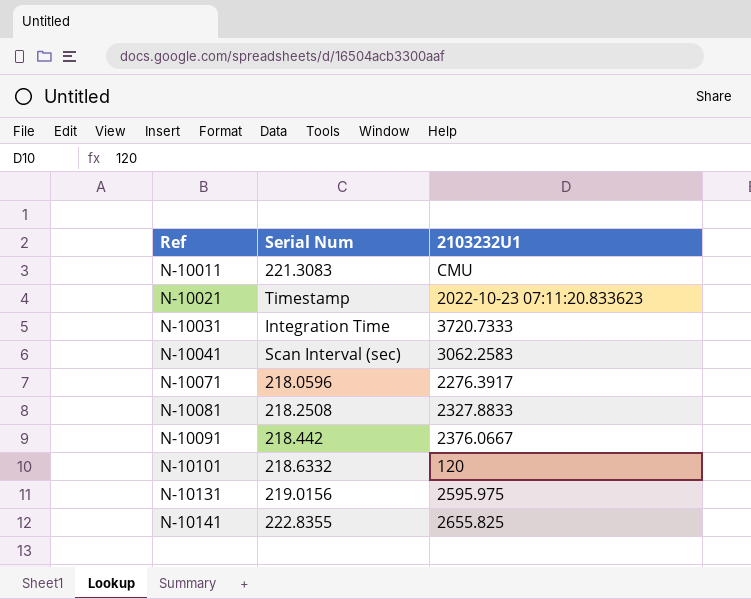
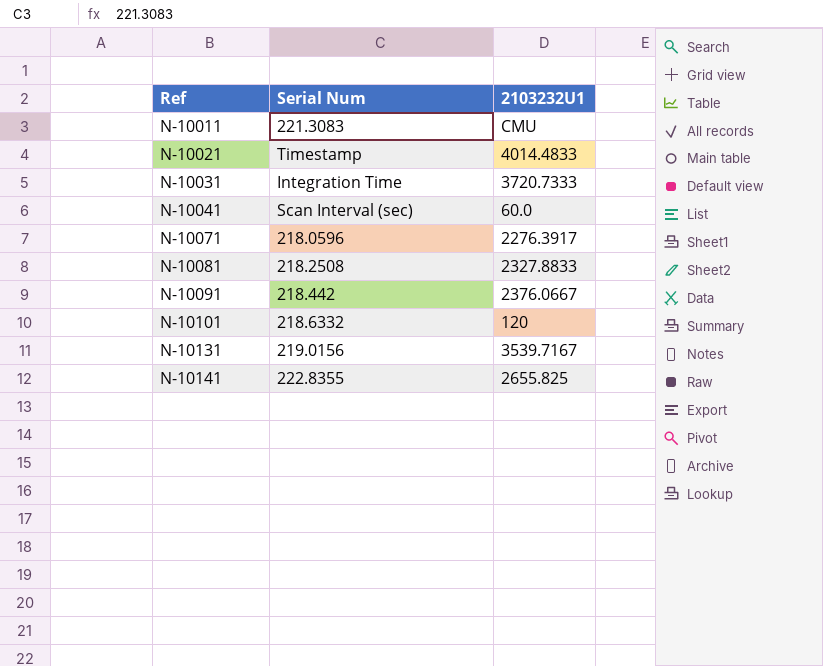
N-10021 | 2103232U1: 2022-10-23 07:11:20.833623 -> 4014.4833
N-10041 | 2103232U1: 3062.2583 -> 60.0
N-10131 | 2103232U1: 2595.975 -> 3539.7167

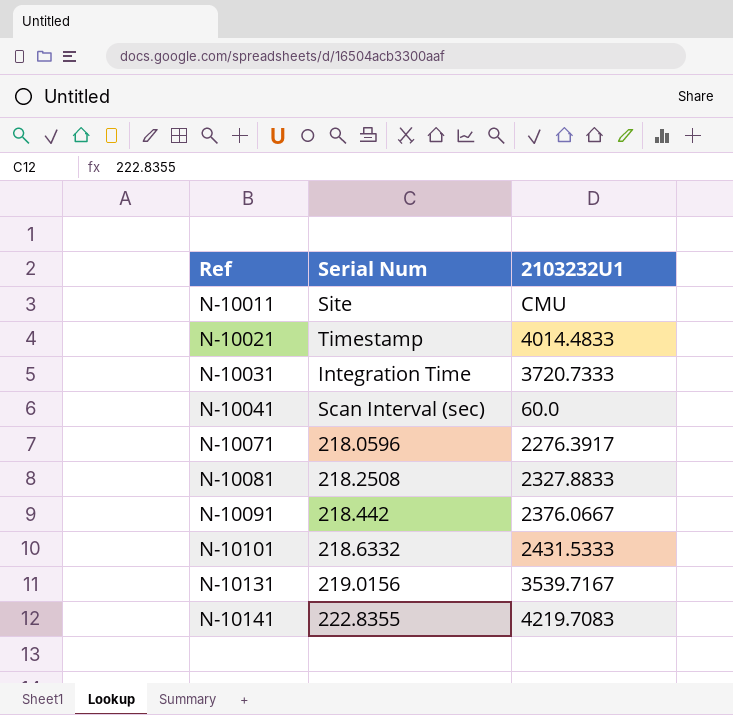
N-10011 | Serial Num: 221.3083 -> Site
N-10101 | 2103232U1: 120 -> 2431.5333
N-10141 | 2103232U1: 2655.825 -> 4219.7083

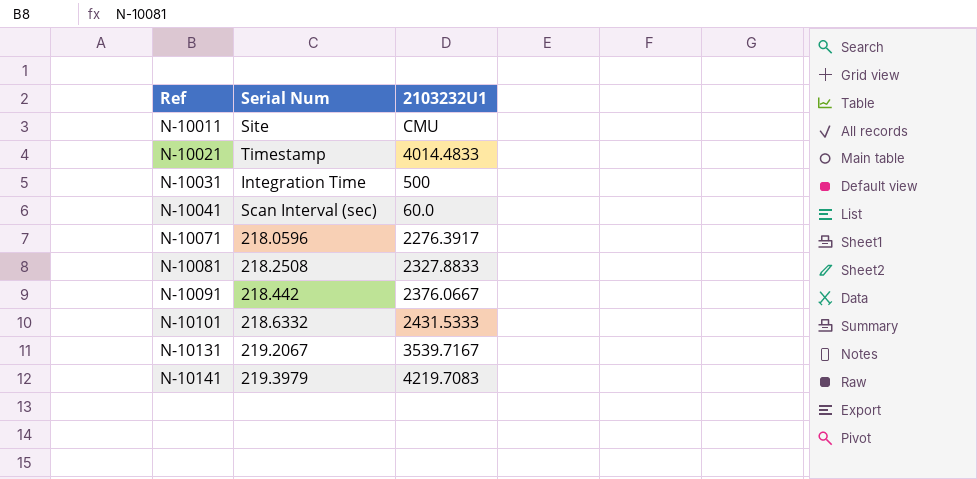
N-10031 | 2103232U1: 3720.7333 -> 500
N-10131 | Serial Num: 219.0156 -> 219.2067
N-10141 | Serial Num: 222.8355 -> 219.3979

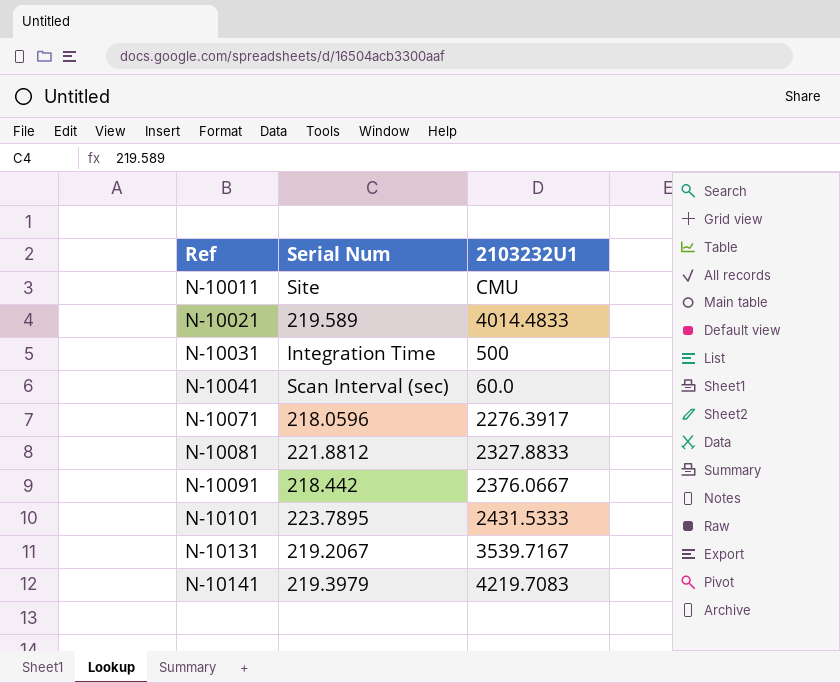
N-10021 | Serial Num: Timestamp -> 219.589
N-10081 | Serial Num: 218.2508 -> 221.8812
N-10101 | Serial Num: 218.6332 -> 223.7895

